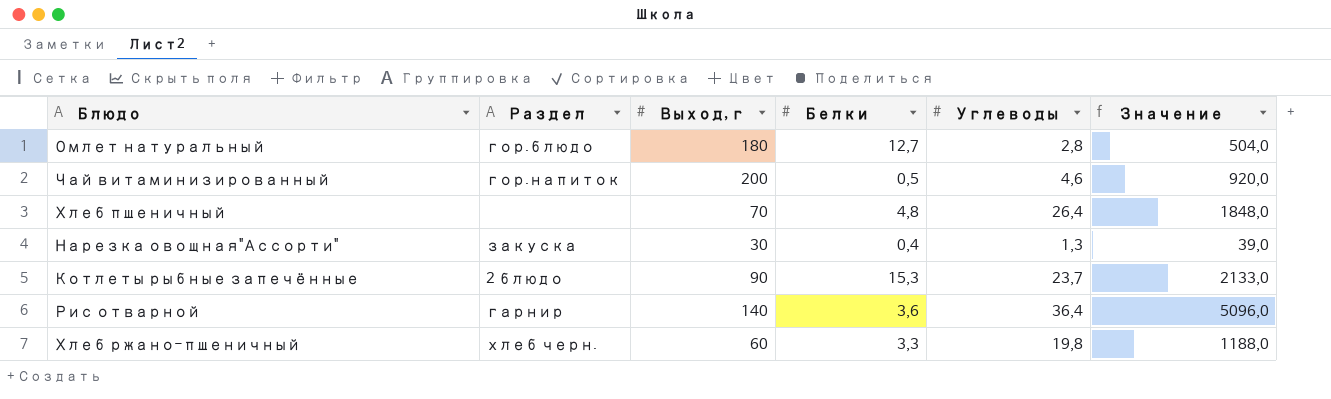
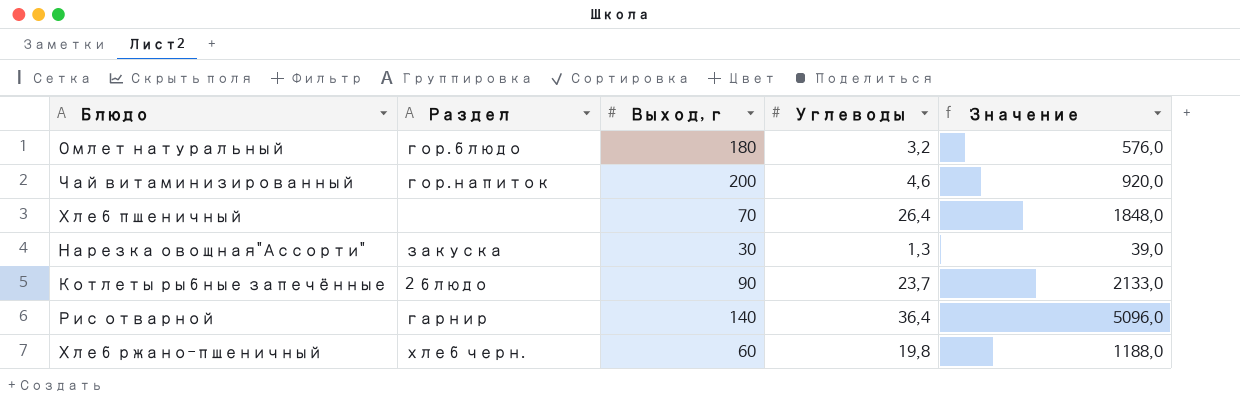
column Белки | position: 4 -> none
Омлет натуральный | Углеводы: 2,8 -> 3,2
Омлет натуральный | Значение: 504,0 -> 576,0

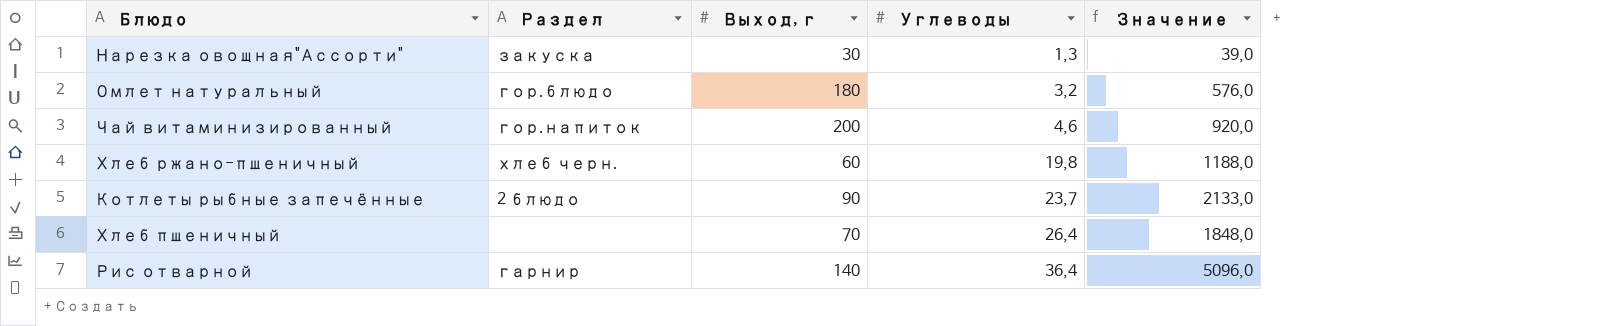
row order: none -> Углеводы ascending

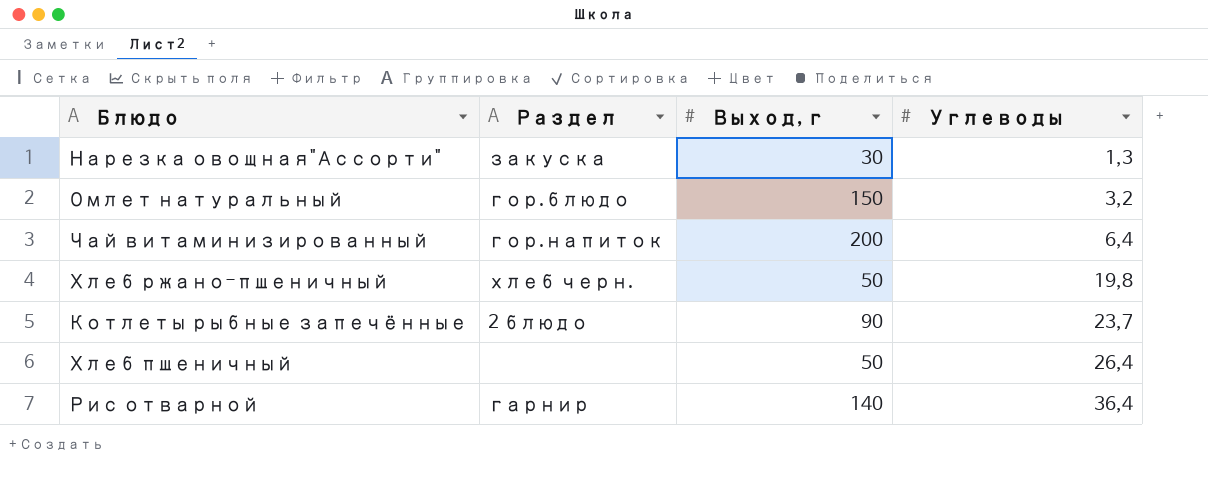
column Значение | formula: [Выход, г] * [Углеводы] -> none
Омлет натуральный | Выход, г: 180 -> 150
Чай витаминизированный | Углеводы: 4,6 -> 6,4
Хлеб ржано-пшеничный | Выход, г: 60 -> 50
Хлеб пшеничный | Выход, г: 70 -> 50

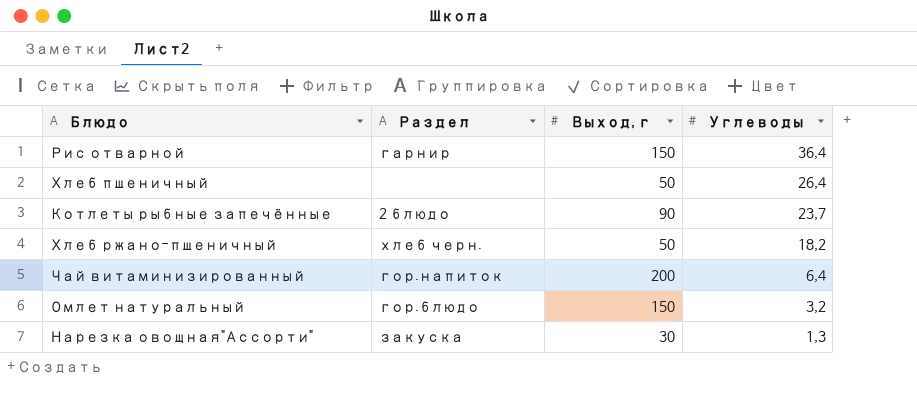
row order: Углеводы ascending -> Углеводы descending
Рис отварной | Выход, г: 140 -> 150
Хлеб ржано-пшеничный | Углеводы: 19,8 -> 18,2

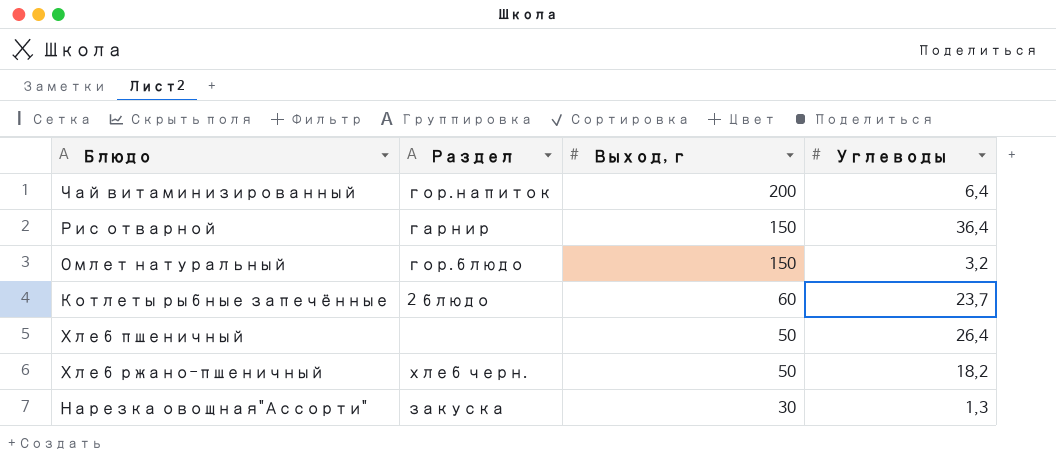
row order: Углеводы descending -> Выход, г descending
Котлеты рыбные запечённые | Выход, г: 90 -> 60

